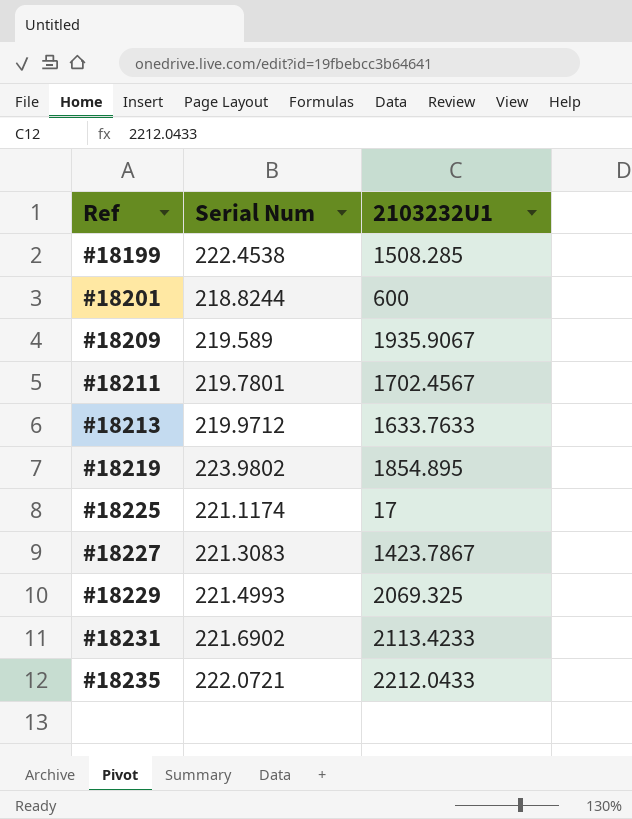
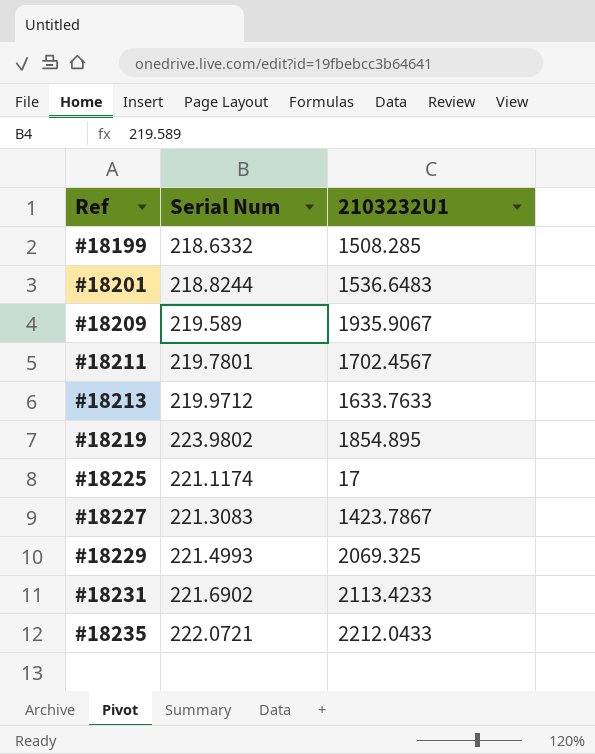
#18199 | Serial Num: 222.4538 -> 218.6332
#18201 | 2103232U1: 600 -> 1536.6483

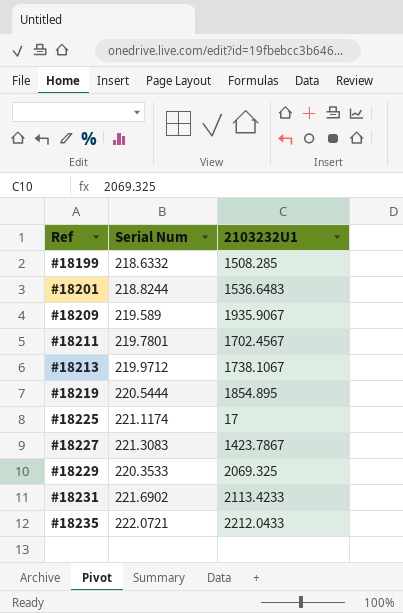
#18213 | 2103232U1: 1633.7633 -> 1738.1067
#18219 | Serial Num: 223.9802 -> 220.5444
#18229 | Serial Num: 221.4993 -> 220.3533

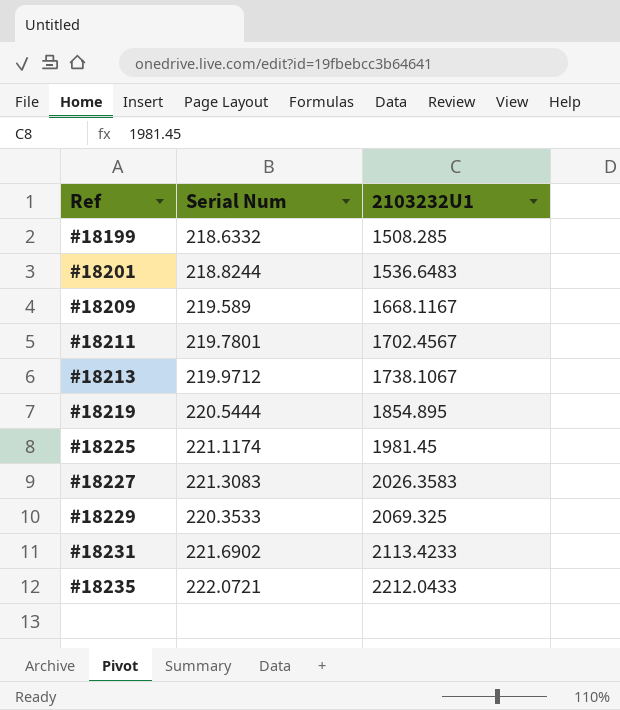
#18209 | 2103232U1: 1935.9067 -> 1668.1167
#18225 | 2103232U1: 17 -> 1981.45
#18227 | 2103232U1: 1423.7867 -> 2026.3583

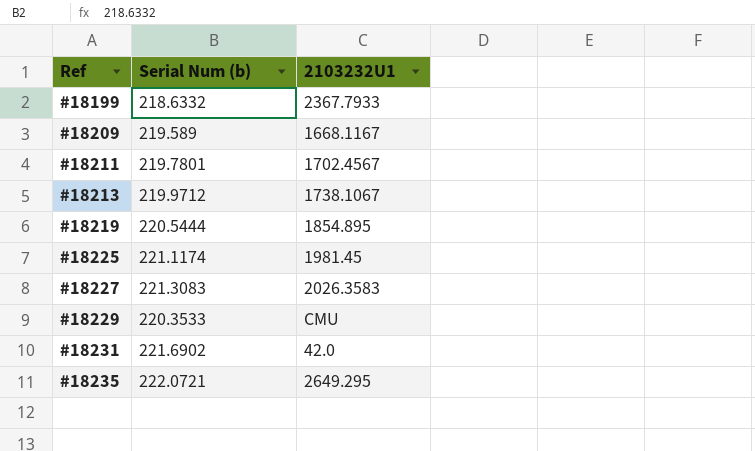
column name: Serial Num -> Serial Num (b)
row #18201: 218.8244 | 1536.6483 -> none
#18199 | 2103232U1: 1508.285 -> 2367.7933
#18229 | 2103232U1: 2069.325 -> CMU
#18231 | 2103232U1: 2113.4233 -> 42.0
#18235 | 2103232U1: 2212.0433 -> 2649.295

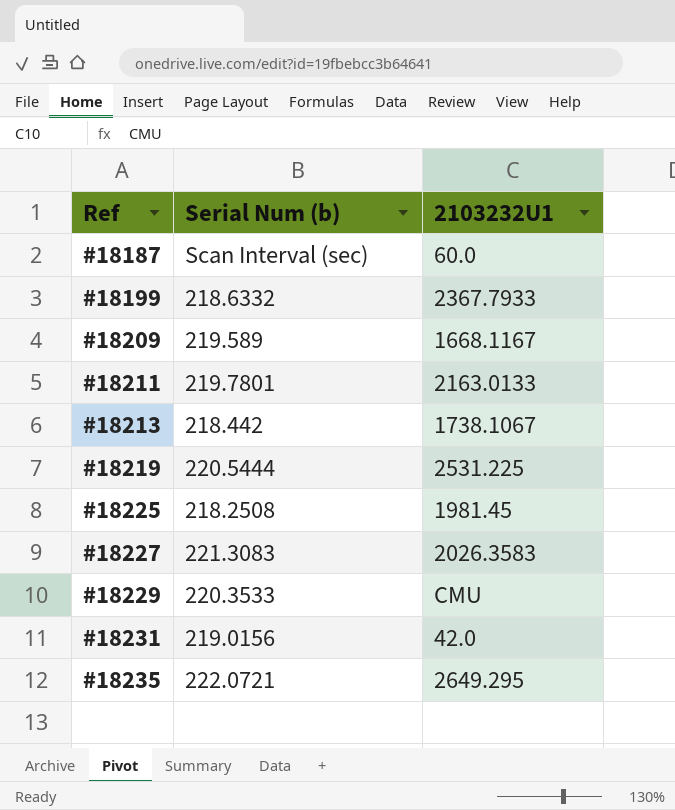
row #18187: none -> Scan Interval (sec) | 60.0
#18211 | 2103232U1: 1702.4567 -> 2163.0133
#18213 | Serial Num (b): 219.9712 -> 218.442
#18219 | 2103232U1: 1854.895 -> 2531.225
#18225 | Serial Num (b): 221.1174 -> 218.2508
#18231 | Serial Num (b): 221.6902 -> 219.0156

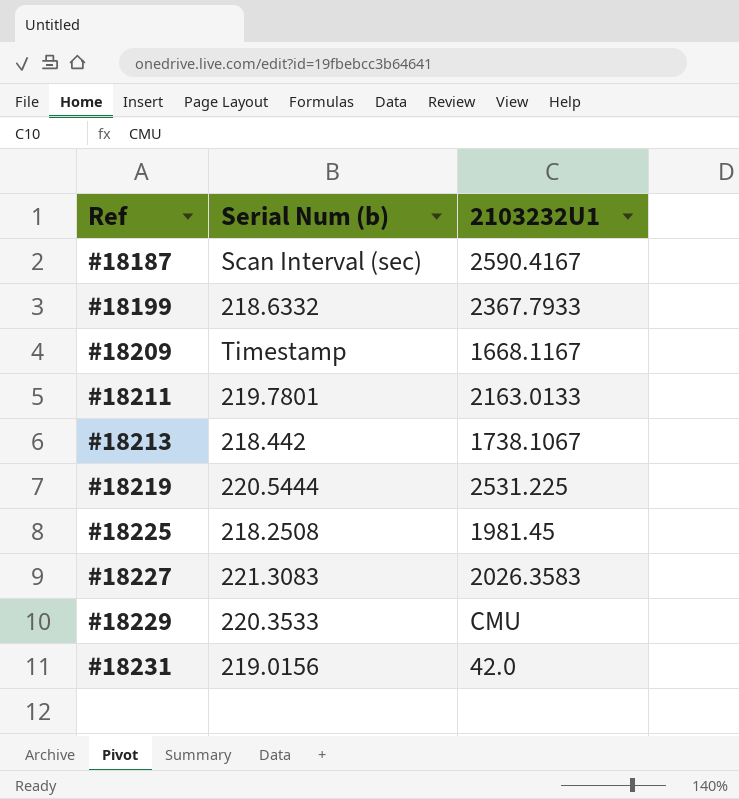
row #18235: 222.0721 | 2649.295 -> none
#18187 | 2103232U1: 60.0 -> 2590.4167
#18209 | Serial Num (b): 219.589 -> Timestamp

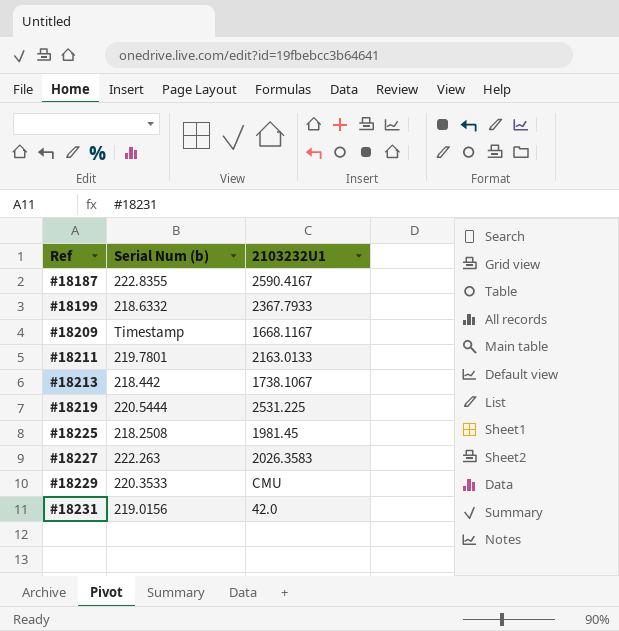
#18187 | Serial Num (b): Scan Interval (sec) -> 222.8355
#18227 | Serial Num (b): 221.3083 -> 222.263

